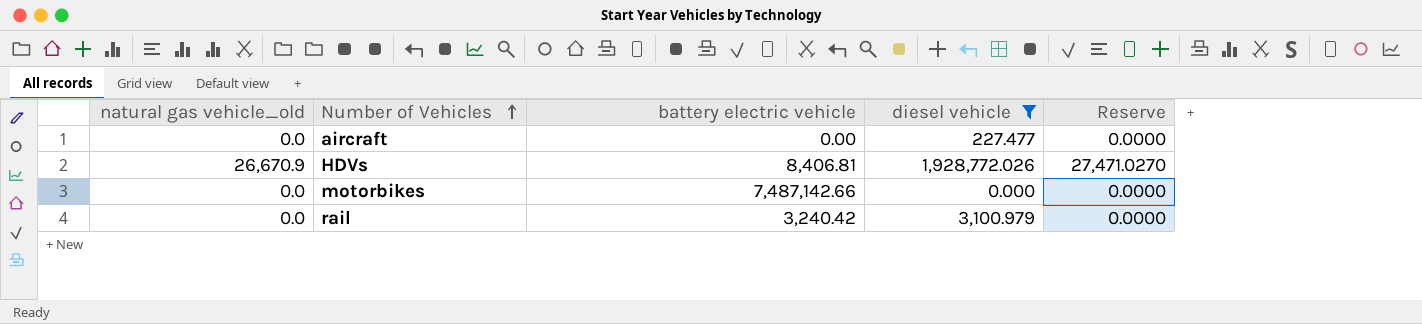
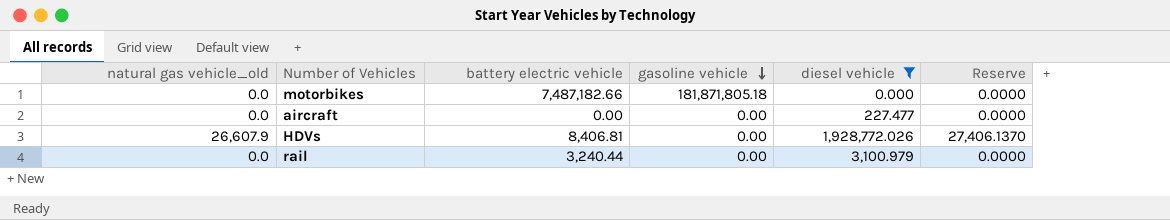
row order: Number of Vehicles ascending -> gasoline vehicle descending
column gasoline vehicle | position: none -> 4
motorbikes | battery electric vehicle: 7,487,142.66 -> 7,487,182.66
HDVs | natural gas vehicle_old: 26,670.9 -> 26,607.9
HDVs | Reserve: 27,471.0270 -> 27,406.1370
rail | battery electric vehicle: 3,240.42 -> 3,240.44

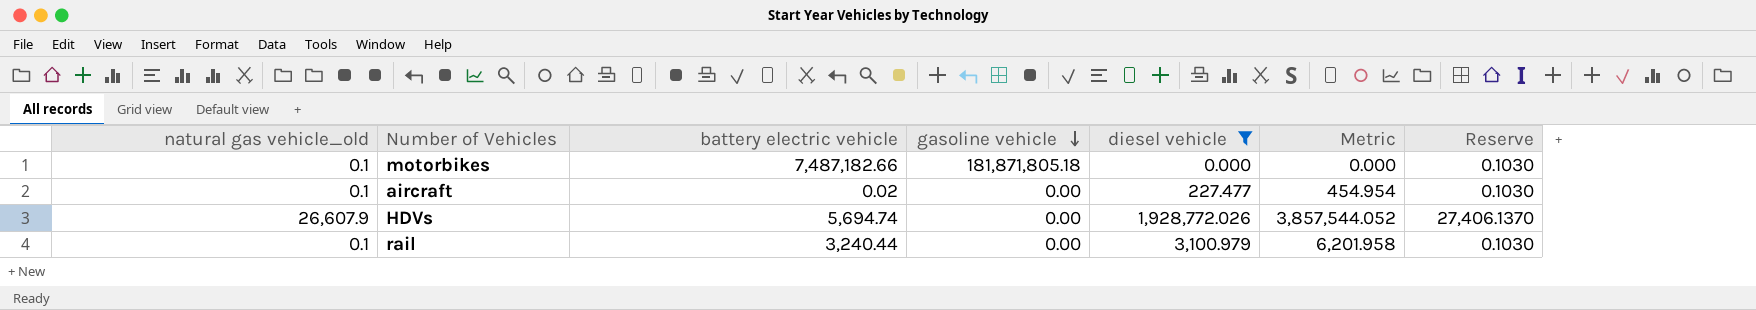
column Metric | formula: none -> [diesel vehicle] * 2
motorbikes | natural gas vehicle_old: 0.0 -> 0.1
motorbikes | Reserve: 0.0000 -> 0.1030
aircraft | natural gas vehicle_old: 0.0 -> 0.1
aircraft | battery electric vehicle: 0.00 -> 0.02
aircraft | Reserve: 0.0000 -> 0.1030
HDVs | battery electric vehicle: 8,406.81 -> 5,694.74
rail | natural gas vehicle_old: 0.0 -> 0.1
rail | Reserve: 0.0000 -> 0.1030

